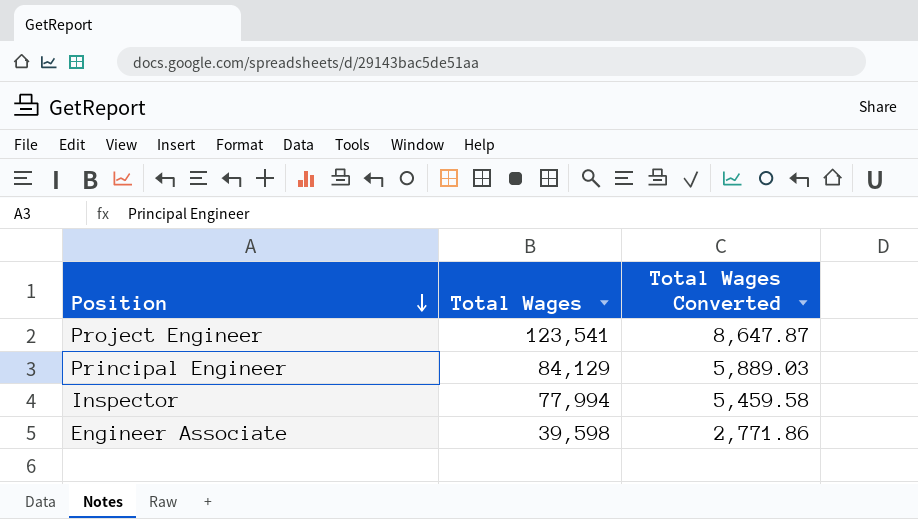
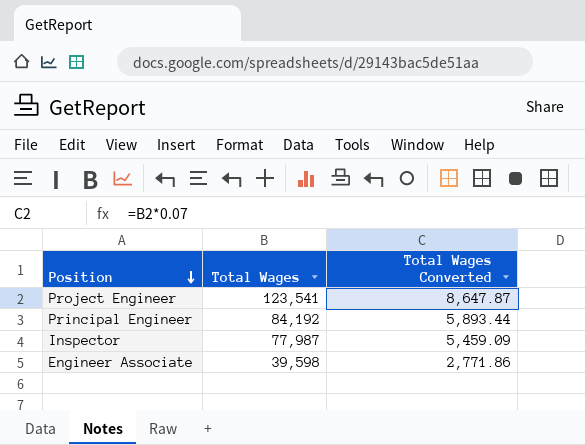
Principal Engineer | Total Wages: 84,129 -> 84,192
Principal Engineer | Total Wages Converted: 5,889.03 -> 5,893.44
Inspector | Total Wages: 77,994 -> 77,987
Inspector | Total Wages Converted: 5,459.58 -> 5,459.09

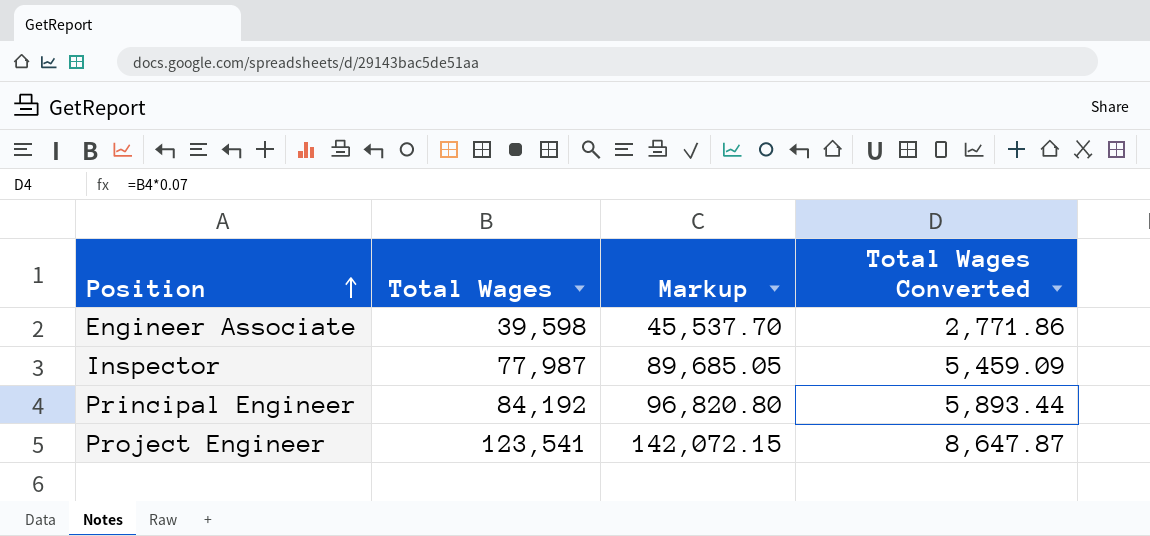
row order: Position descending -> Position ascending
column Markup | formula: none -> [Total Wages] * 1.15

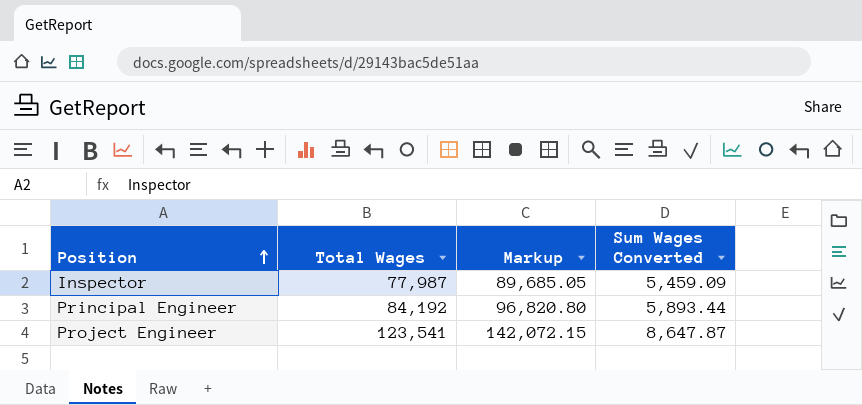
column name: Total Wages Converted -> Sum Wages Converted
row Engineer Associate: 39,598 | 45,537.70 | 2,771.86 -> none

